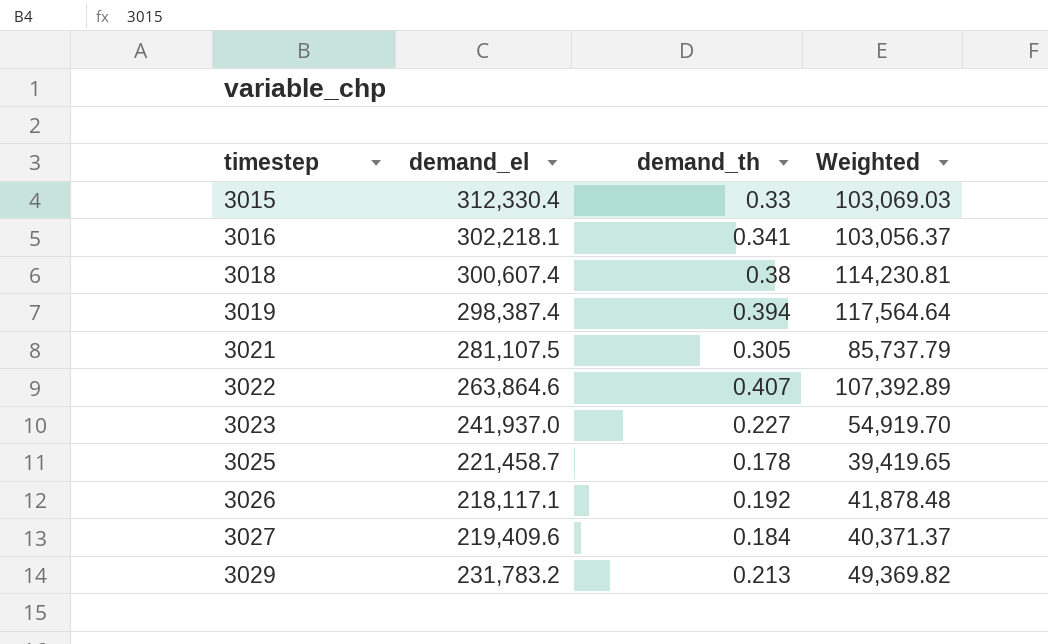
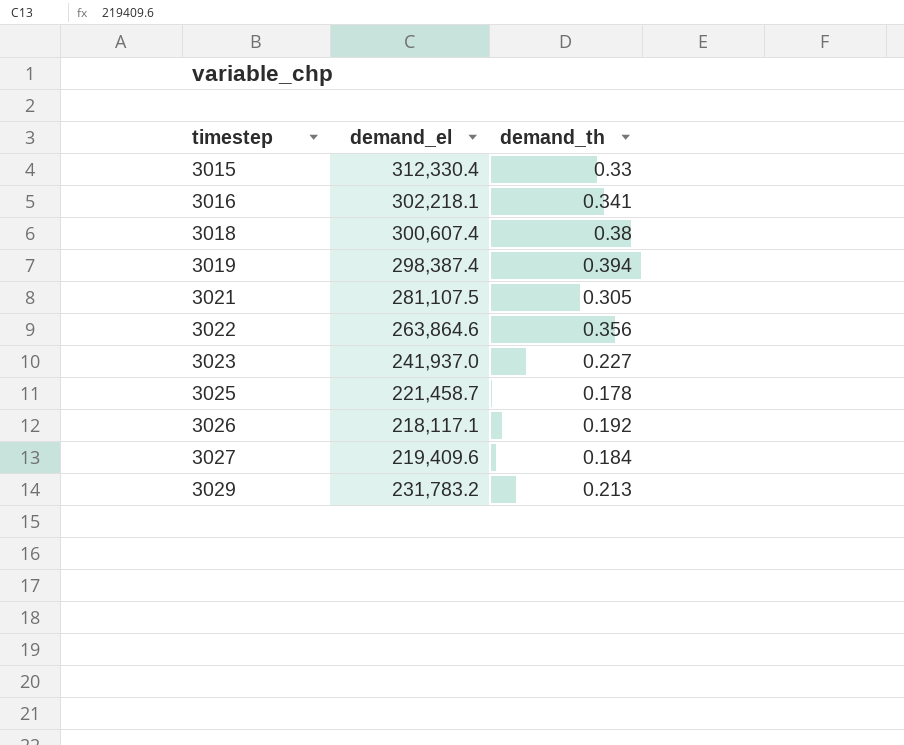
column Weighted | formula: [demand_el] * [demand_th] -> none
3022 | demand_th: 0.407 -> 0.356

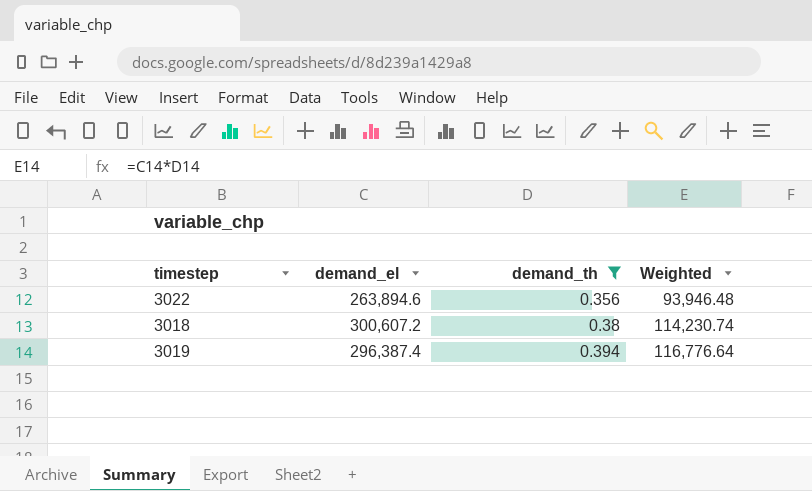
filter: none -> demand_th >= 0.356
row order: timestep ascending -> demand_th ascending
column Weighted | formula: none -> [demand_el] * [demand_th]
3022 | demand_el: 263,864.6 -> 263,894.6
3018 | demand_el: 300,607.4 -> 300,607.2
3019 | demand_el: 298,387.4 -> 296,387.4

